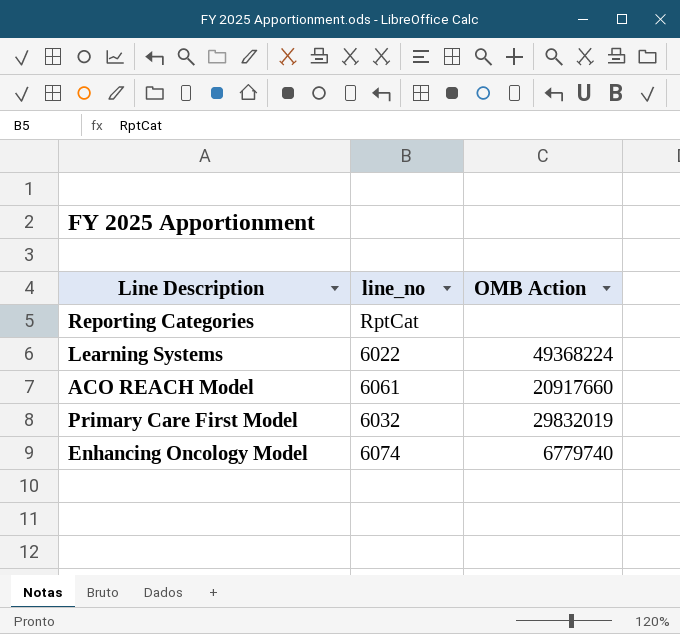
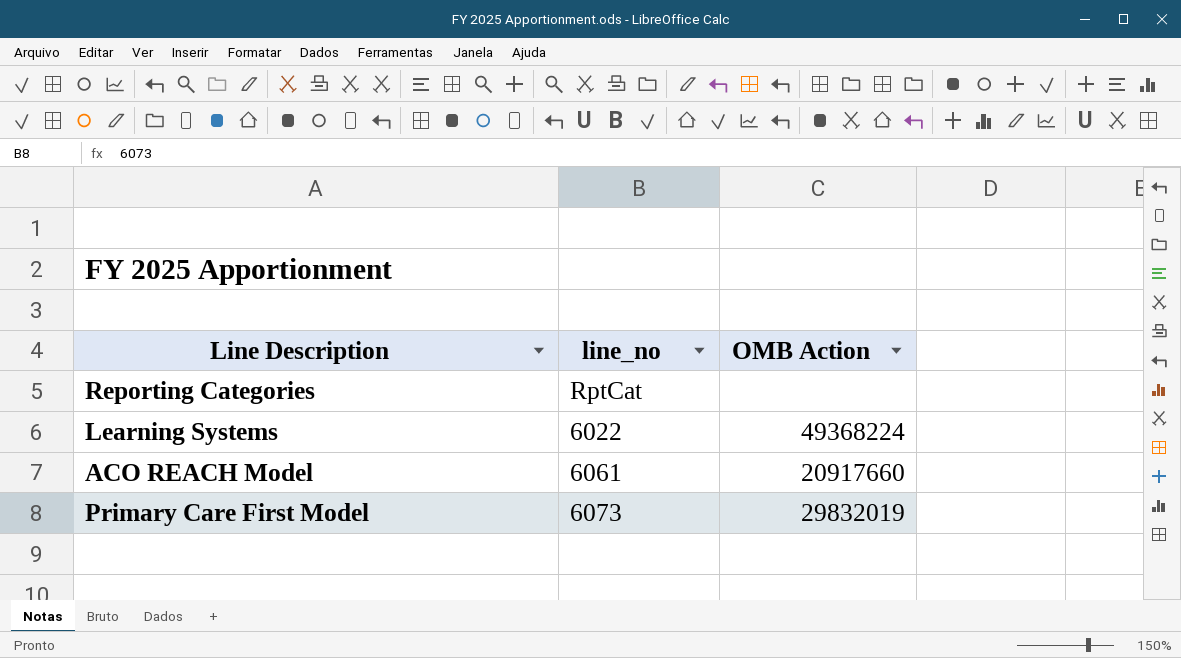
row Enhancing Oncology Model: 6074 | 6779740 -> none
Primary Care First Model | line_no: 6032 -> 6073

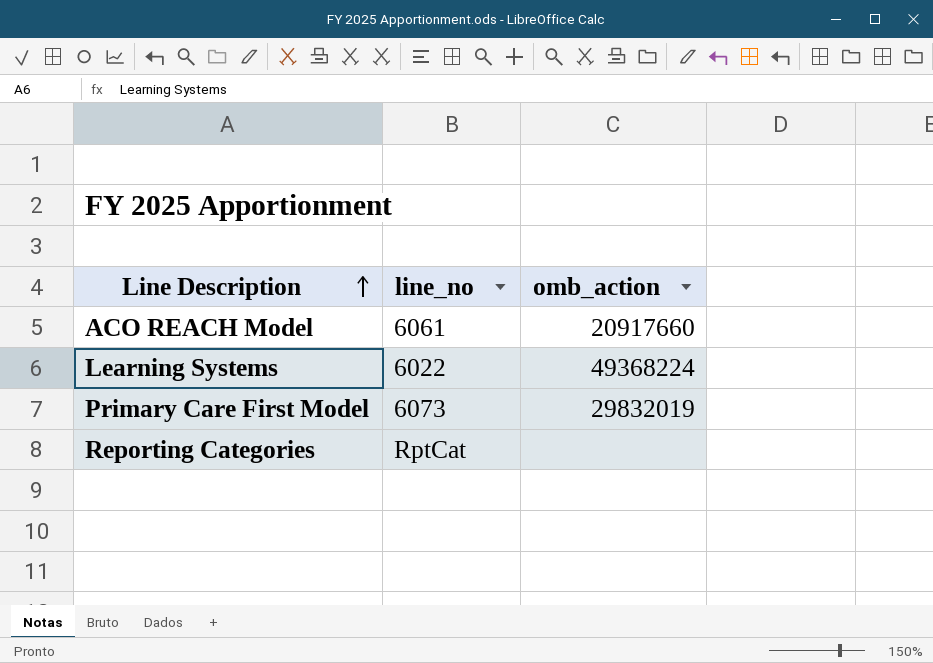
row order: none -> Line Description ascending
column name: OMB Action -> omb_action

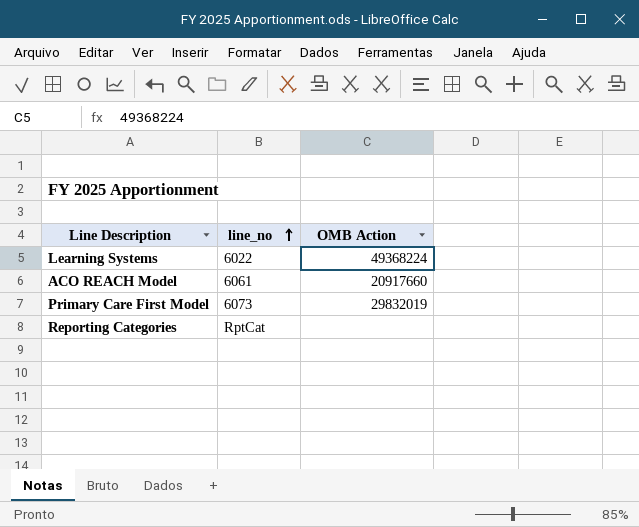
row order: Line Description ascending -> line_no ascending
column name: omb_action -> OMB Action

